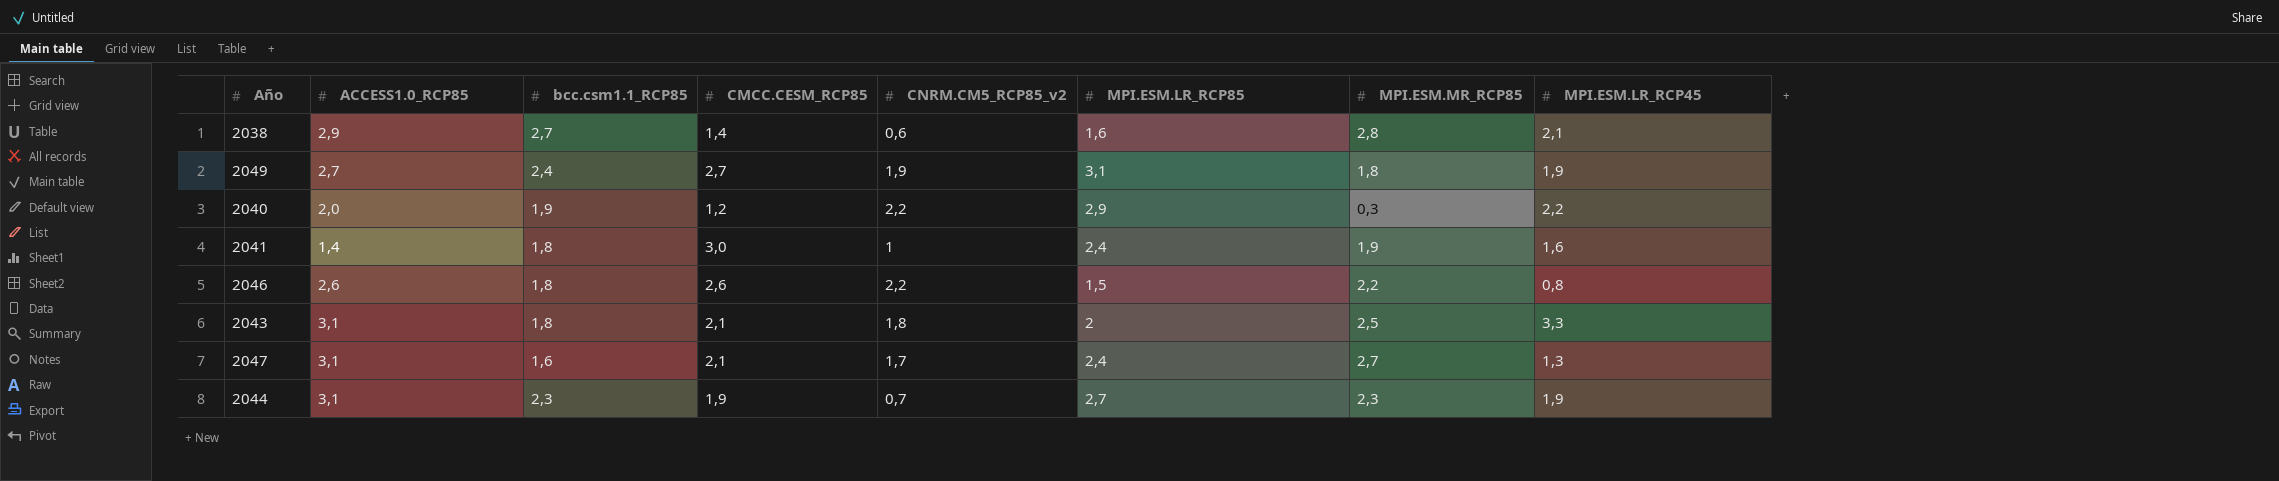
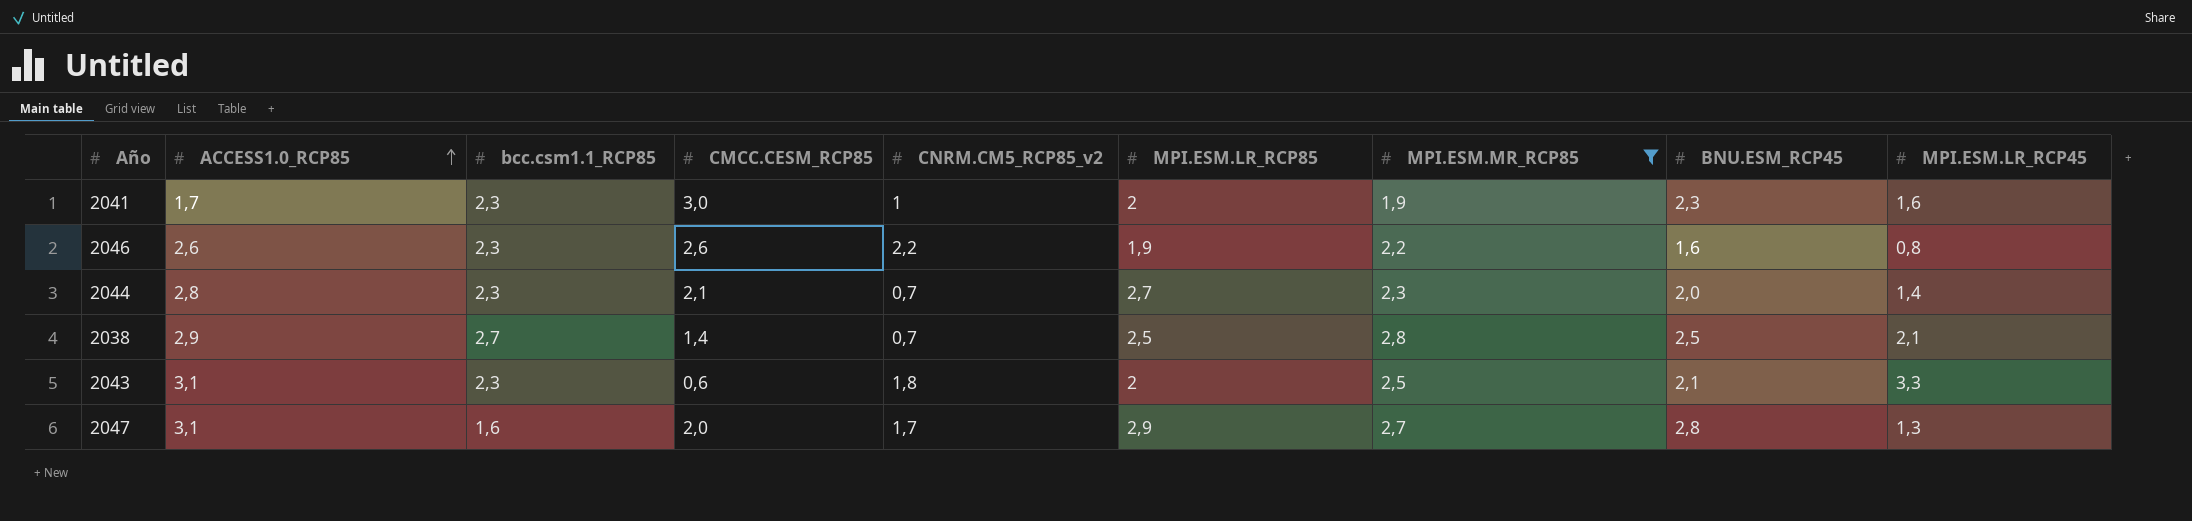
filter: none -> MPI.ESM.MR_RCP85 >= 1,9
row order: none -> ACCESS1.0_RCP85 ascending
column BNU.ESM_RCP45 | position: none -> 8
2041 | ACCESS1.0_RCP85: 1,4 -> 1,7
2041 | bcc.csm1.1_RCP85: 1,8 -> 2,3
2041 | MPI.ESM.LR_RCP85: 2,4 -> 2
2046 | bcc.csm1.1_RCP85: 1,8 -> 2,3
2046 | MPI.ESM.LR_RCP85: 1,5 -> 1,9
2044 | ACCESS1.0_RCP85: 3,1 -> 2,8
2044 | CMCC.CESM_RCP85: 1,9 -> 2,1
2044 | MPI.ESM.LR_RCP45: 1,9 -> 1,4
2038 | CNRM.CM5_RCP85_v2: 0,6 -> 0,7
2038 | MPI.ESM.LR_RCP85: 1,6 -> 2,5
2043 | bcc.csm1.1_RCP85: 1,8 -> 2,3
2043 | CMCC.CESM_RCP85: 2,1 -> 0,6
2047 | CMCC.CESM_RCP85: 2,1 -> 2,0
2047 | MPI.ESM.LR_RCP85: 2,4 -> 2,9

